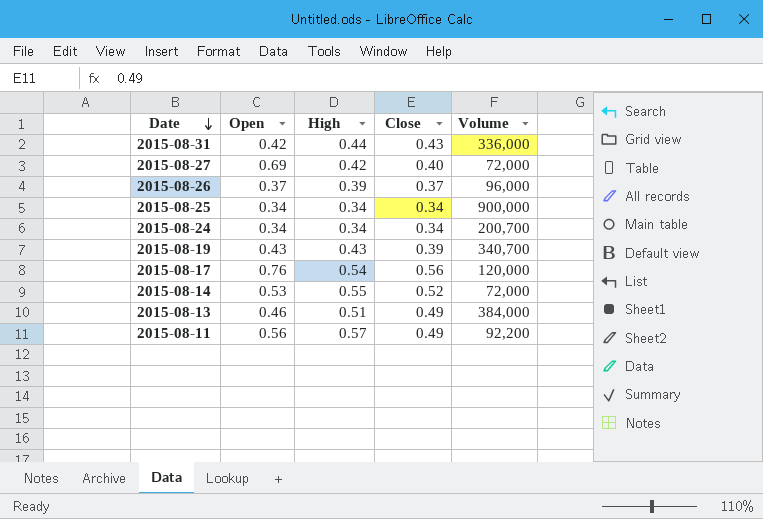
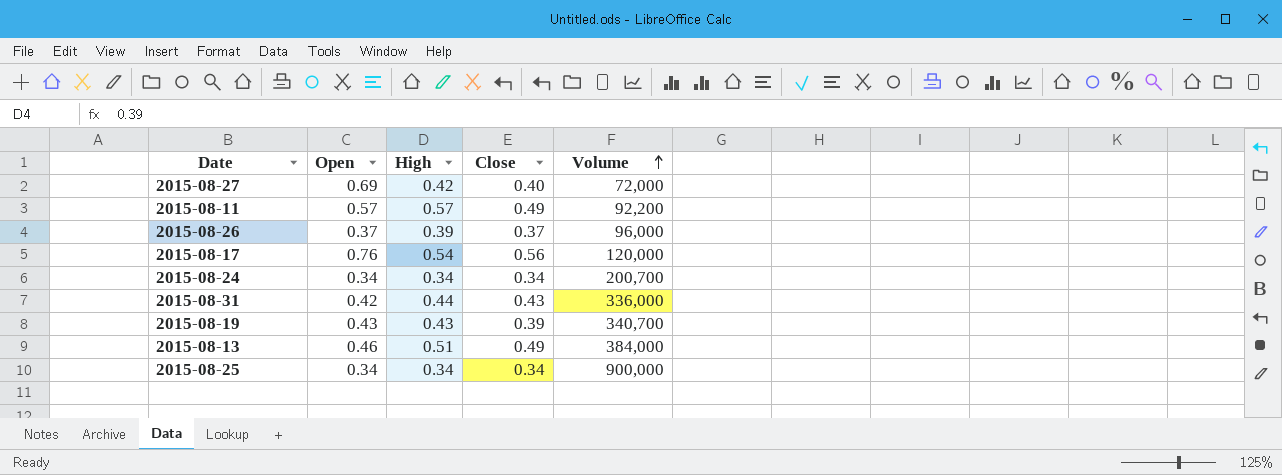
row order: Date descending -> Volume ascending
row 2015-08-14: 0.53 | 0.55 | 0.52 | 72,000 -> none
2015-08-11 | Open: 0.56 -> 0.57

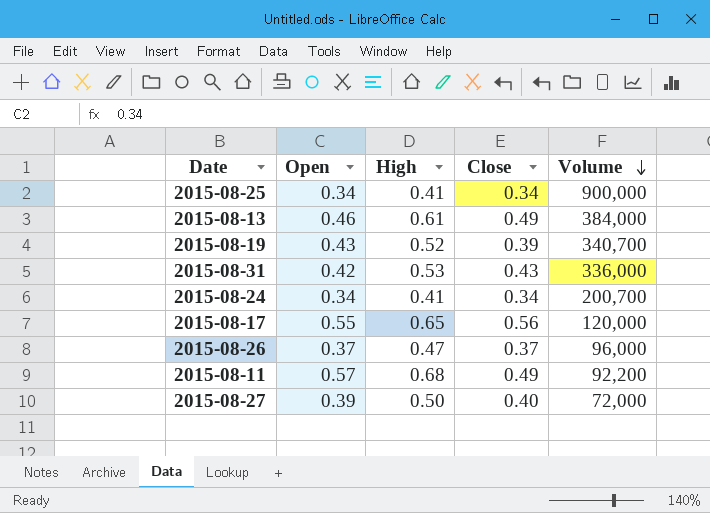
row order: Volume ascending -> Volume descending
2015-08-25 | High: 0.34 -> 0.41
2015-08-13 | High: 0.51 -> 0.61
2015-08-19 | High: 0.43 -> 0.52
2015-08-31 | High: 0.44 -> 0.53
2015-08-24 | High: 0.34 -> 0.41
2015-08-17 | Open: 0.76 -> 0.55
2015-08-17 | High: 0.54 -> 0.65
2015-08-26 | High: 0.39 -> 0.47
2015-08-11 | High: 0.57 -> 0.68
2015-08-27 | Open: 0.69 -> 0.39
2015-08-27 | High: 0.42 -> 0.50

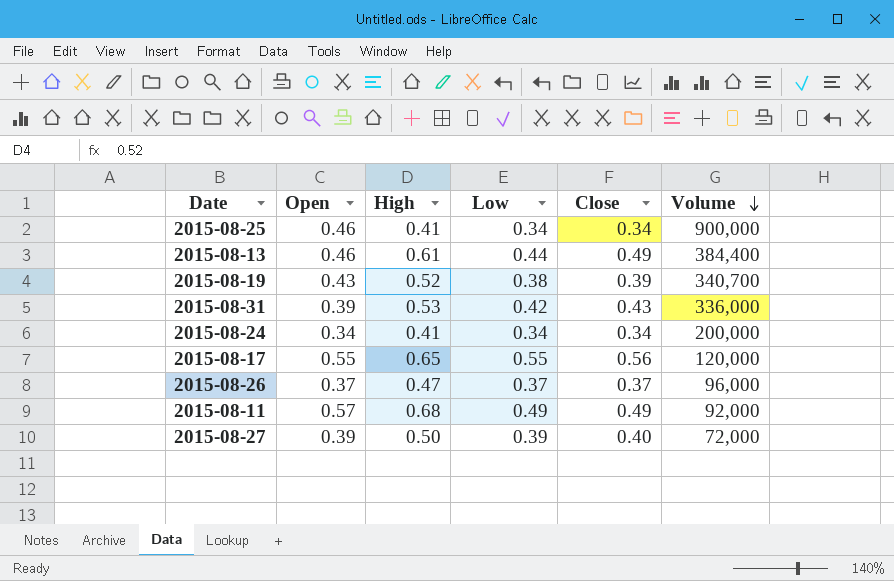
column Low | position: none -> 4
2015-08-25 | Open: 0.34 -> 0.46
2015-08-13 | Volume: 384,000 -> 384,400
2015-08-31 | Open: 0.42 -> 0.39
2015-08-24 | Volume: 200,700 -> 200,000
2015-08-11 | Volume: 92,200 -> 92,000

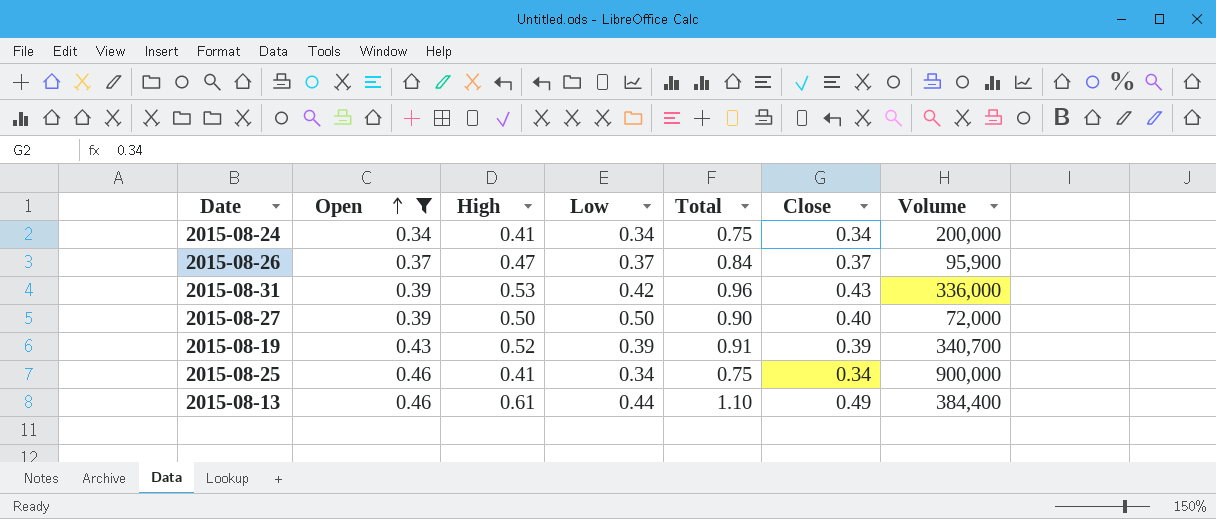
filter: none -> Open <= 0.46
row order: Volume descending -> Open ascending
column Total | formula: none -> [High] + [Close]
2015-08-26 | Volume: 96,000 -> 95,900
2015-08-27 | Low: 0.39 -> 0.50
2015-08-19 | Low: 0.38 -> 0.39

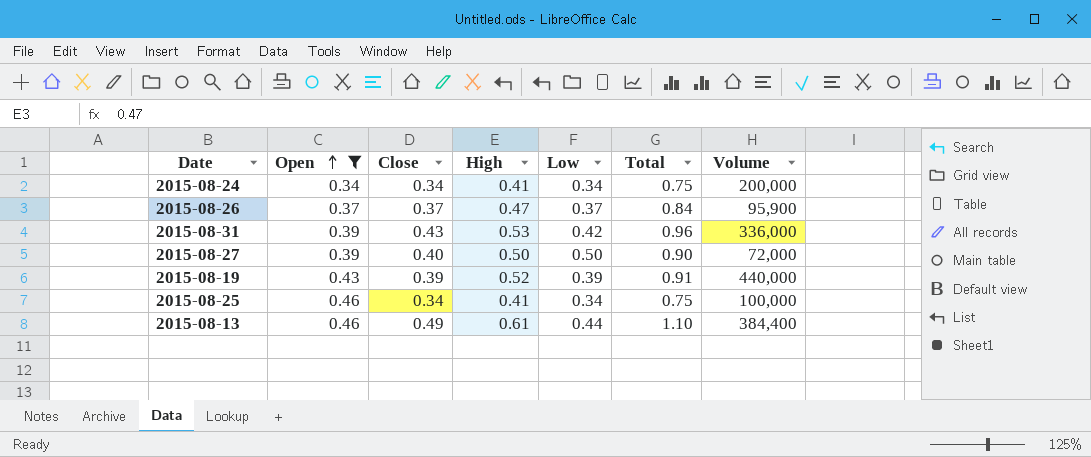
column Close | position: 6 -> 3
2015-08-19 | Volume: 340,700 -> 440,000
2015-08-25 | Volume: 900,000 -> 100,000

